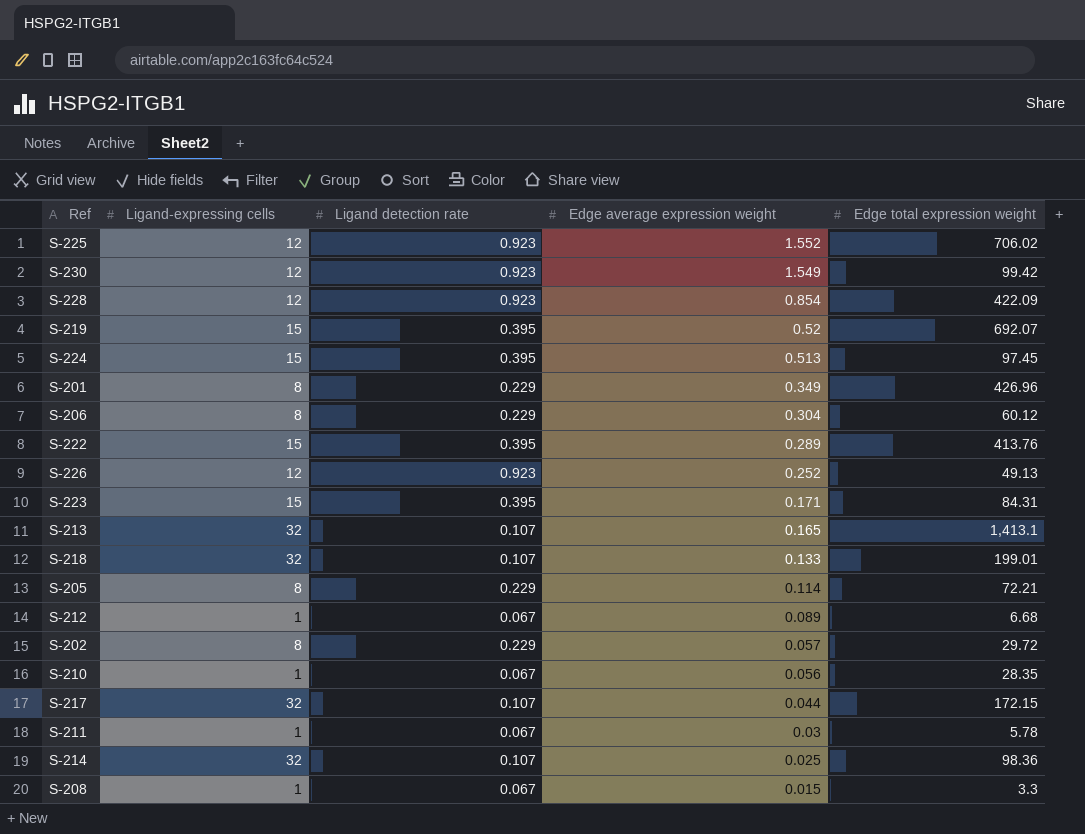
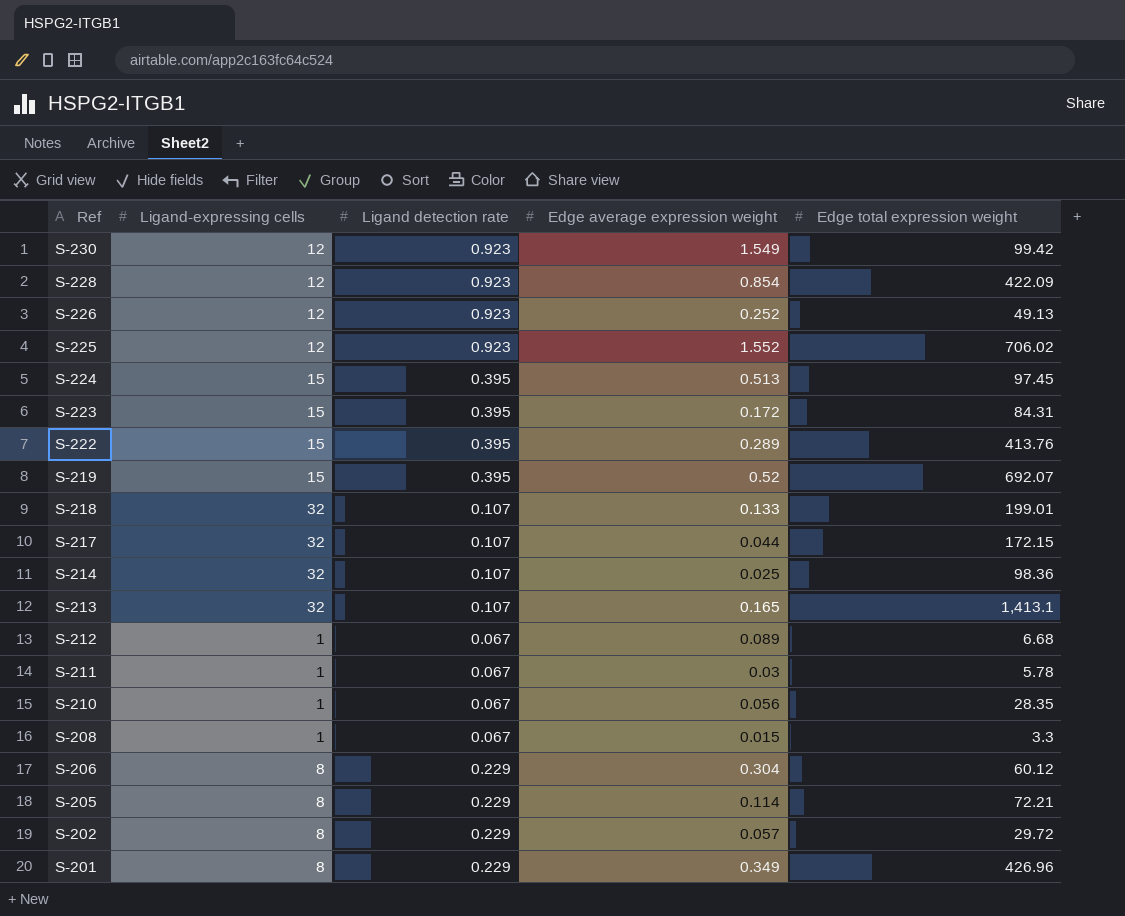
row order: Edge average expression weight descending -> Ref descending
S-223 | Edge average expression weight: 0.171 -> 0.172

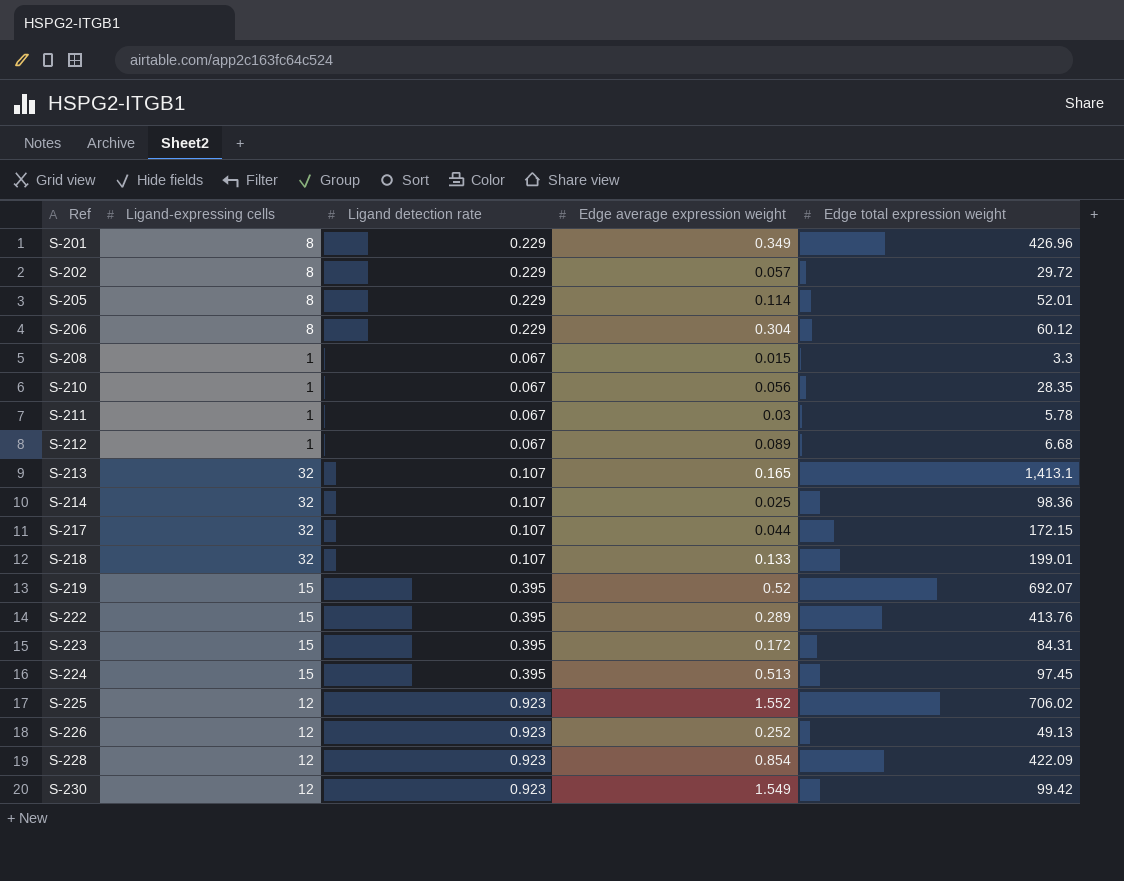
row order: Ref descending -> Ref ascending
S-205 | Edge total expression weight: 72.21 -> 52.01

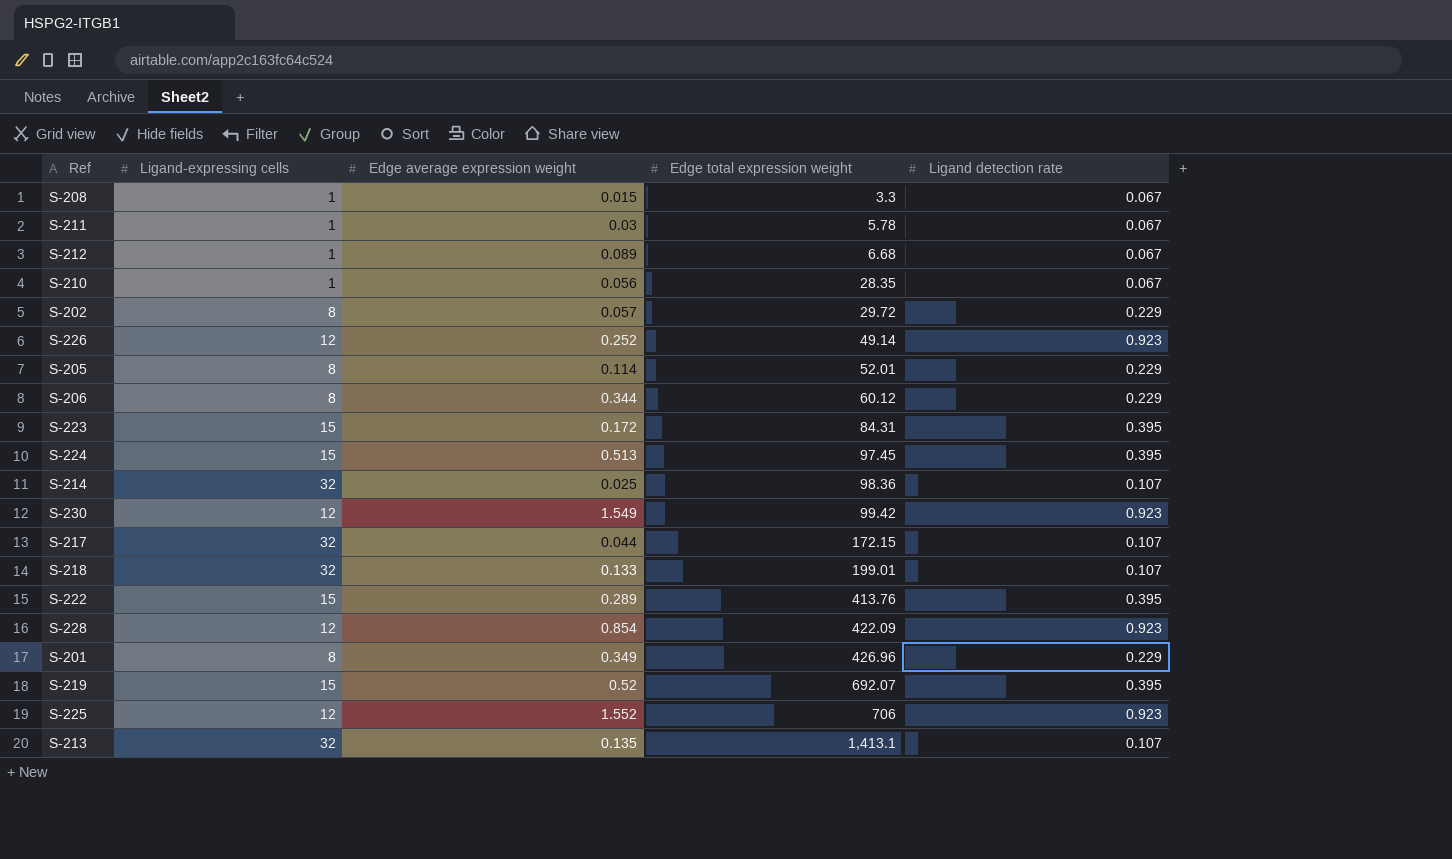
row order: Ref ascending -> Edge total expression weight ascending
column Ligand detection rate | position: 3 -> 5
S-226 | Edge total expression weight: 49.13 -> 49.14
S-206 | Edge average expression weight: 0.304 -> 0.344
S-225 | Edge total expression weight: 706.02 -> 706
S-213 | Edge average expression weight: 0.165 -> 0.135

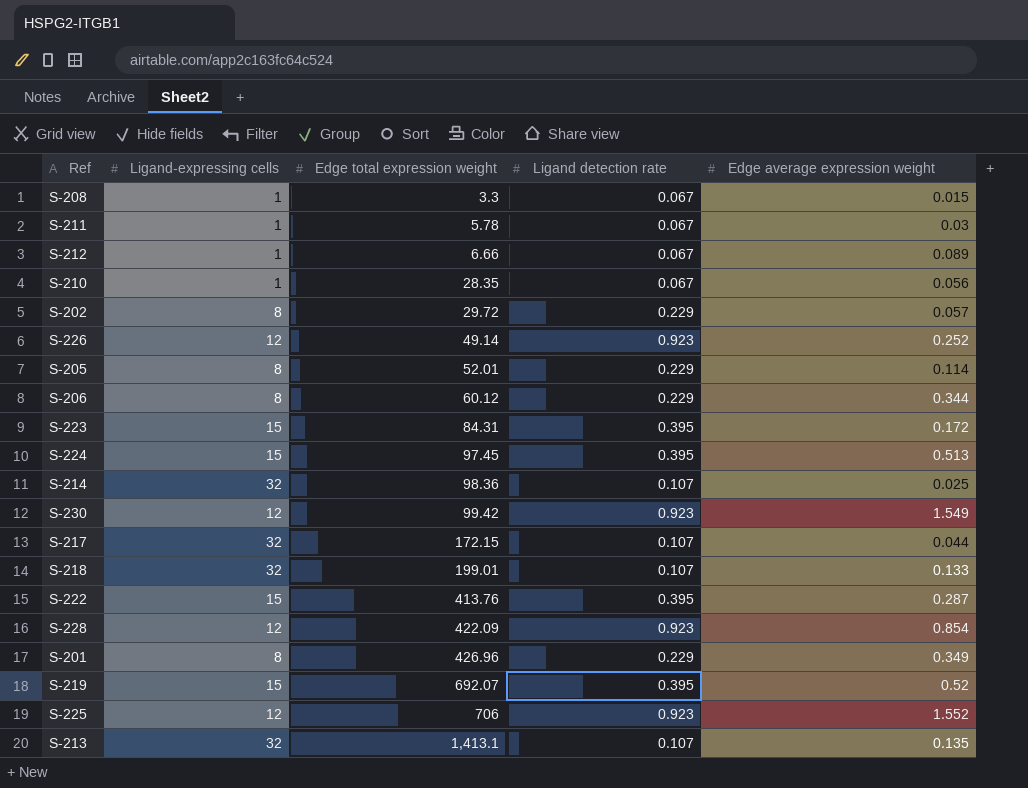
column Edge average expression weight | position: 3 -> 5
S-212 | Edge total expression weight: 6.68 -> 6.66
S-222 | Edge average expression weight: 0.289 -> 0.287

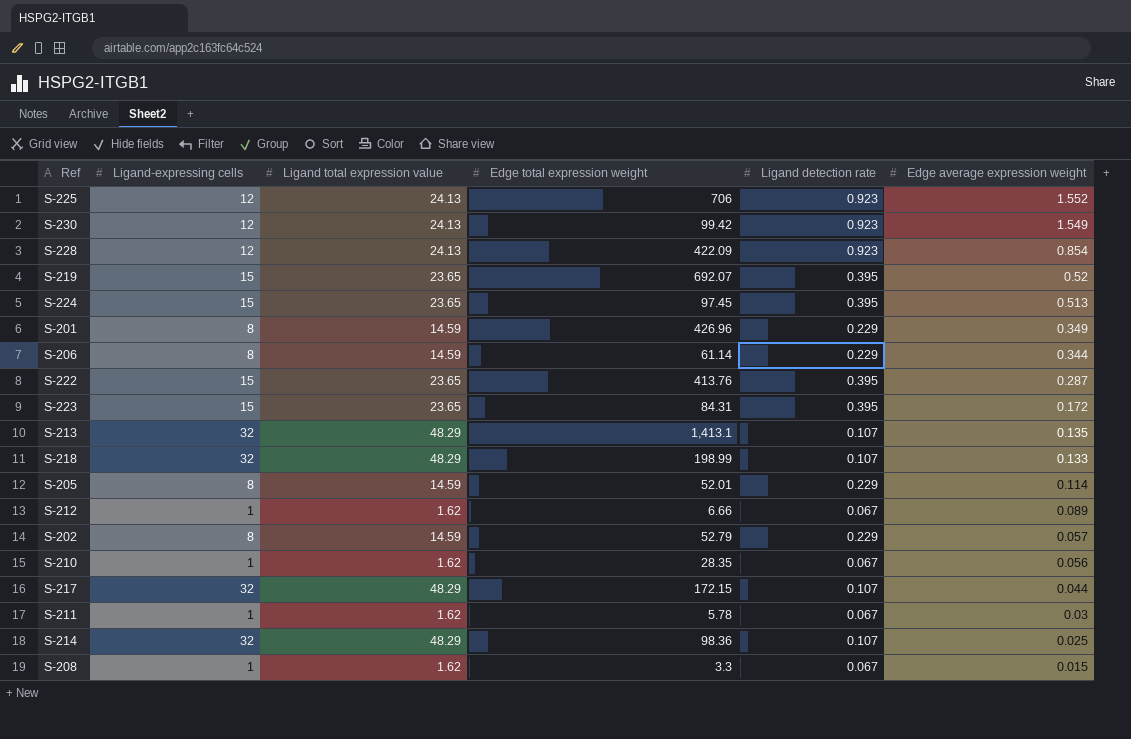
row order: Edge total expression weight ascending -> Edge average expression weight descending
column Ligand total expression value | position: none -> 3
row S-226: 12 | 49.14 | 0.923 | 0.252 -> none
S-206 | Edge total expression weight: 60.12 -> 61.14
S-218 | Edge total expression weight: 199.01 -> 198.99
S-202 | Edge total expression weight: 29.72 -> 52.79

